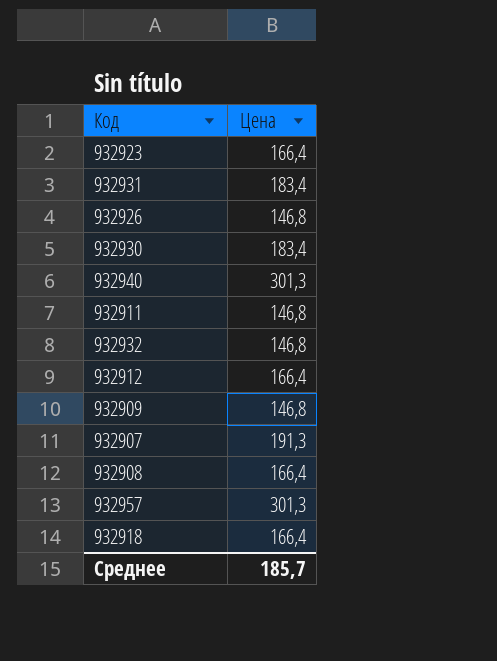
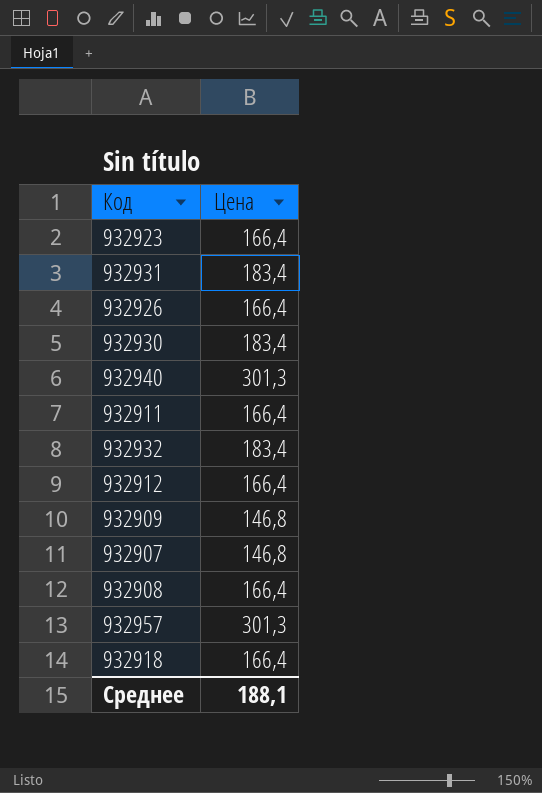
932926 | Цена: 146,8 -> 166,4
932911 | Цена: 146,8 -> 166,4
932932 | Цена: 146,8 -> 183,4
932907 | Цена: 191,3 -> 146,8
Среднее | Цена: 185,7 -> 188,1

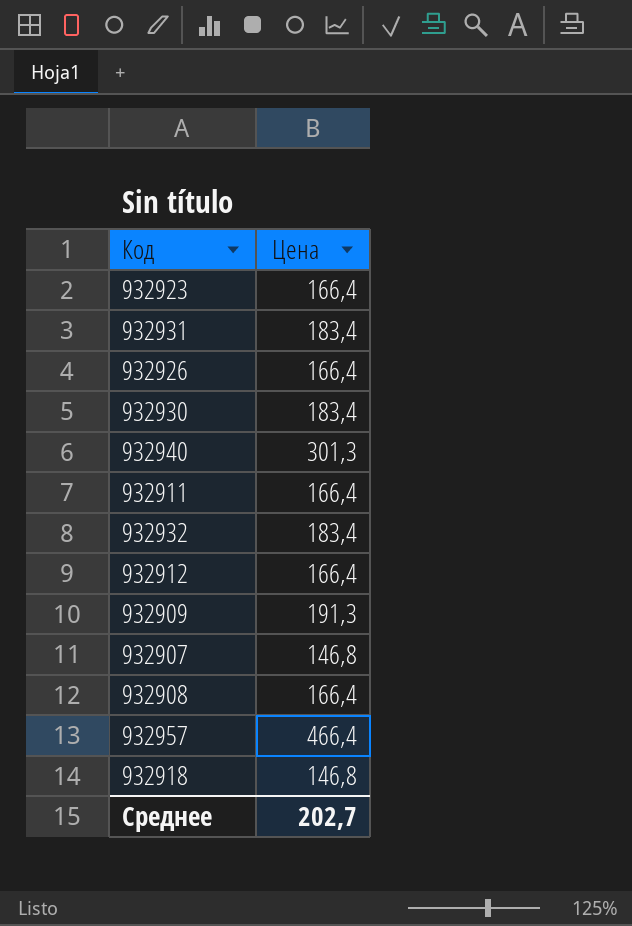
932909 | Цена: 146,8 -> 191,3
932957 | Цена: 301,3 -> 466,4
932918 | Цена: 166,4 -> 146,8
Среднее | Цена: 188,1 -> 202,7

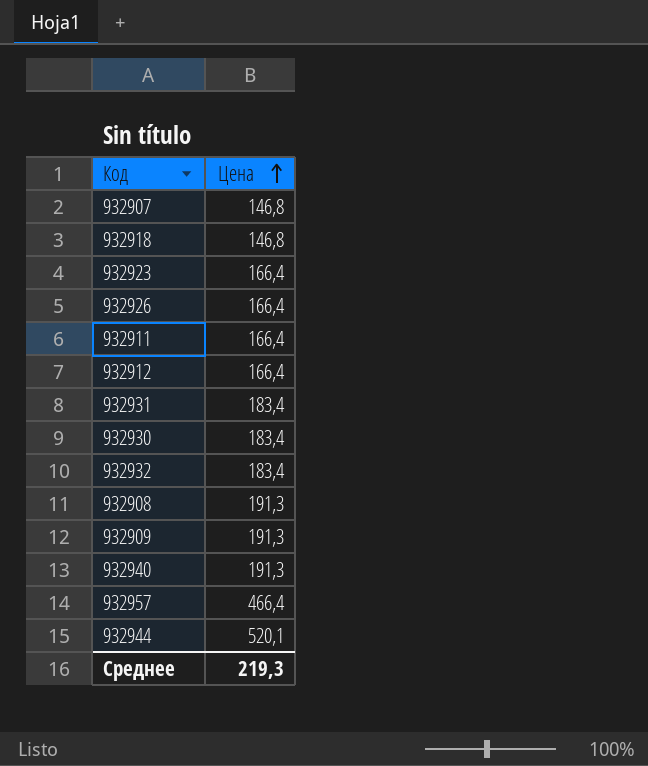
row order: none -> Цена ascending
932908 | Цена: 166,4 -> 191,3
932940 | Цена: 301,3 -> 191,3
row 932944: none -> 520,1
Среднее | Цена: 202,7 -> 219,3

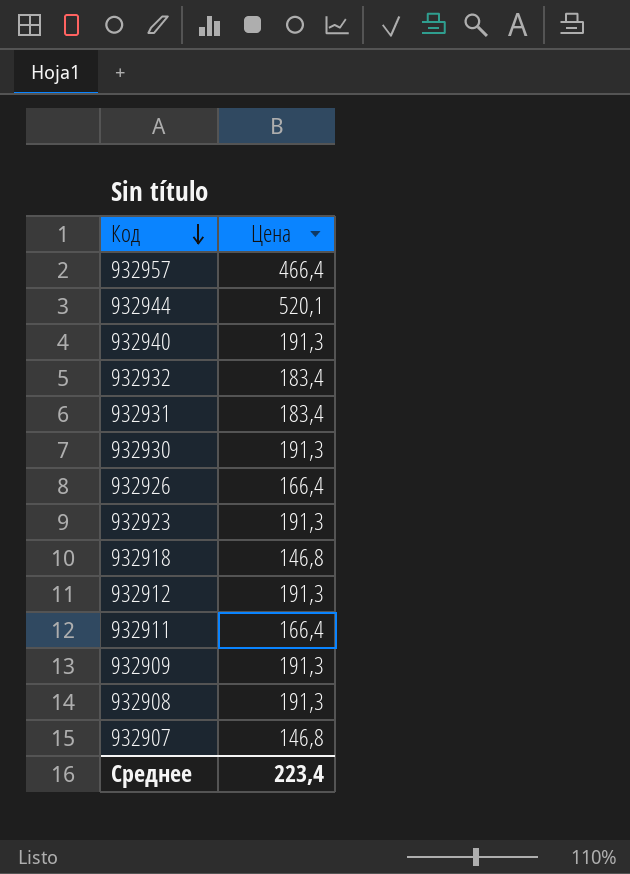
row order: Цена ascending -> Код descending
932930 | Цена: 183,4 -> 191,3
932923 | Цена: 166,4 -> 191,3
932912 | Цена: 166,4 -> 191,3
Среднее | Цена: 219,3 -> 223,4

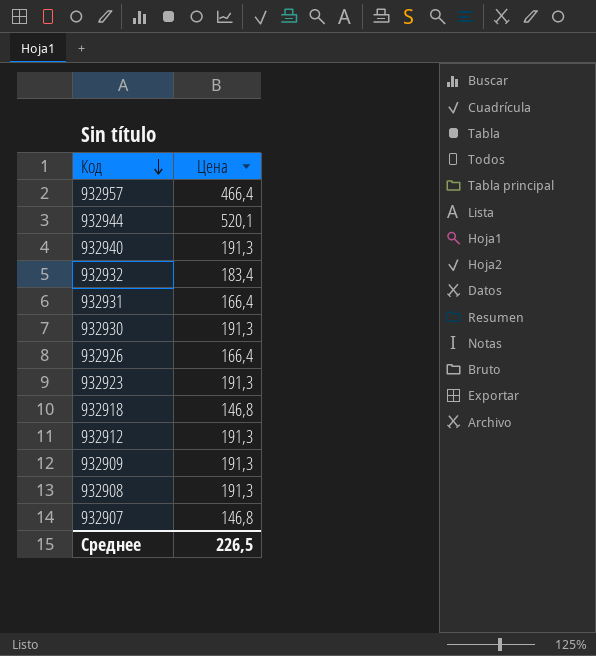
row 932911: 166,4 -> none
932931 | Цена: 183,4 -> 166,4
Среднее | Цена: 223,4 -> 226,5

